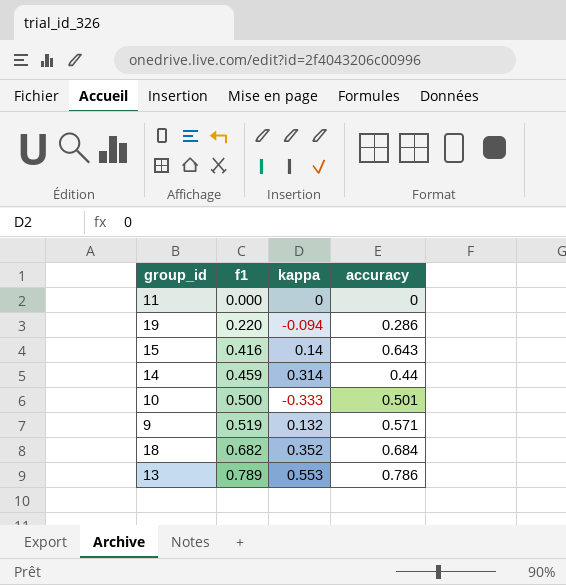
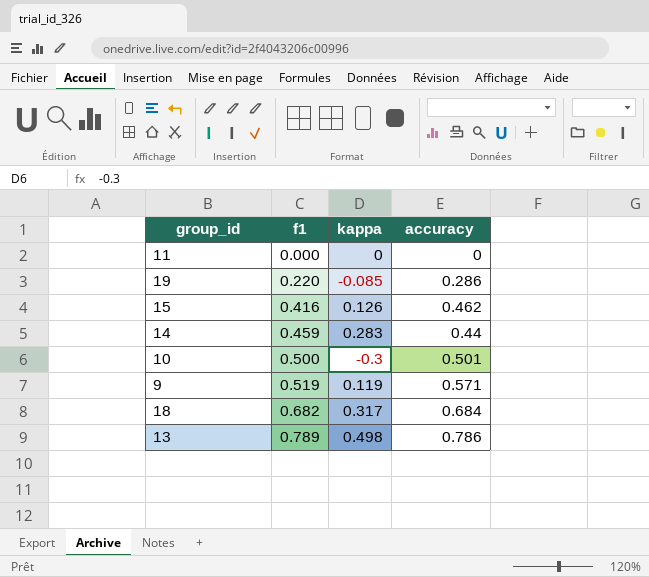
19 | kappa: -0.094 -> -0.085
15 | kappa: 0.14 -> 0.126
15 | accuracy: 0.643 -> 0.462
14 | kappa: 0.314 -> 0.283
10 | kappa: -0.333 -> -0.3
9 | kappa: 0.132 -> 0.119
18 | kappa: 0.352 -> 0.317
13 | kappa: 0.553 -> 0.498

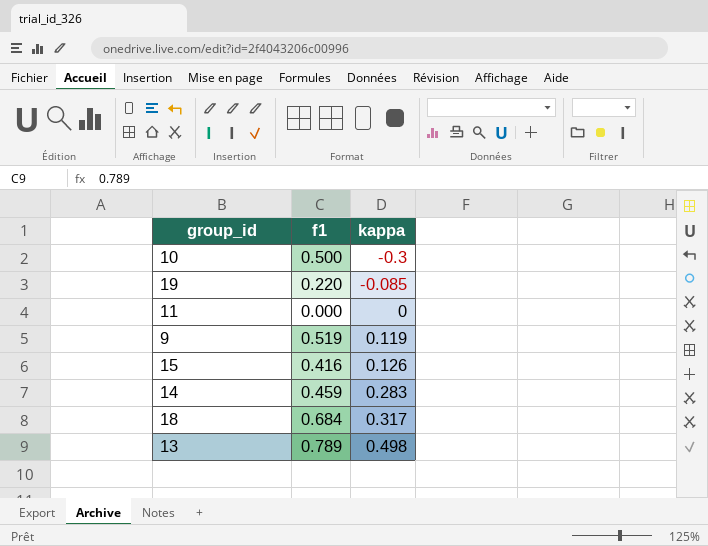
row order: f1 ascending -> kappa ascending
column accuracy | position: 4 -> none
18 | f1: 0.682 -> 0.684

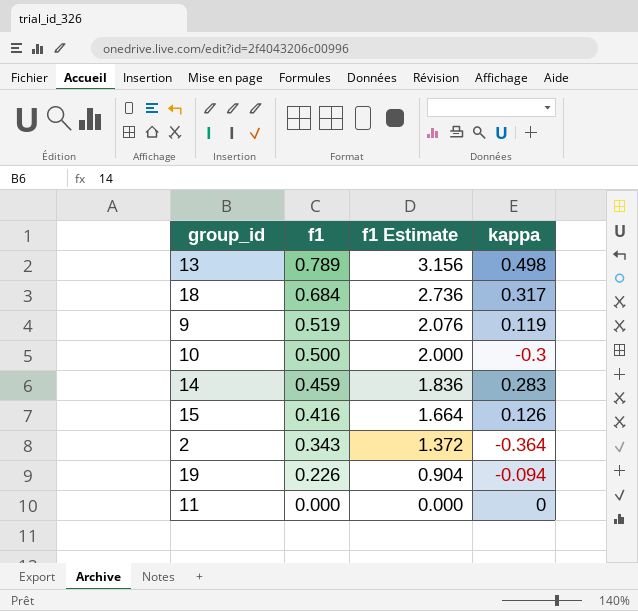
row order: kappa ascending -> f1 descending
column f1 Estimate | formula: none -> [f1] * 4
row 2: none -> 0.343 | 1.372 | -0.364
19 | f1: 0.220 -> 0.226
19 | kappa: -0.085 -> -0.094

